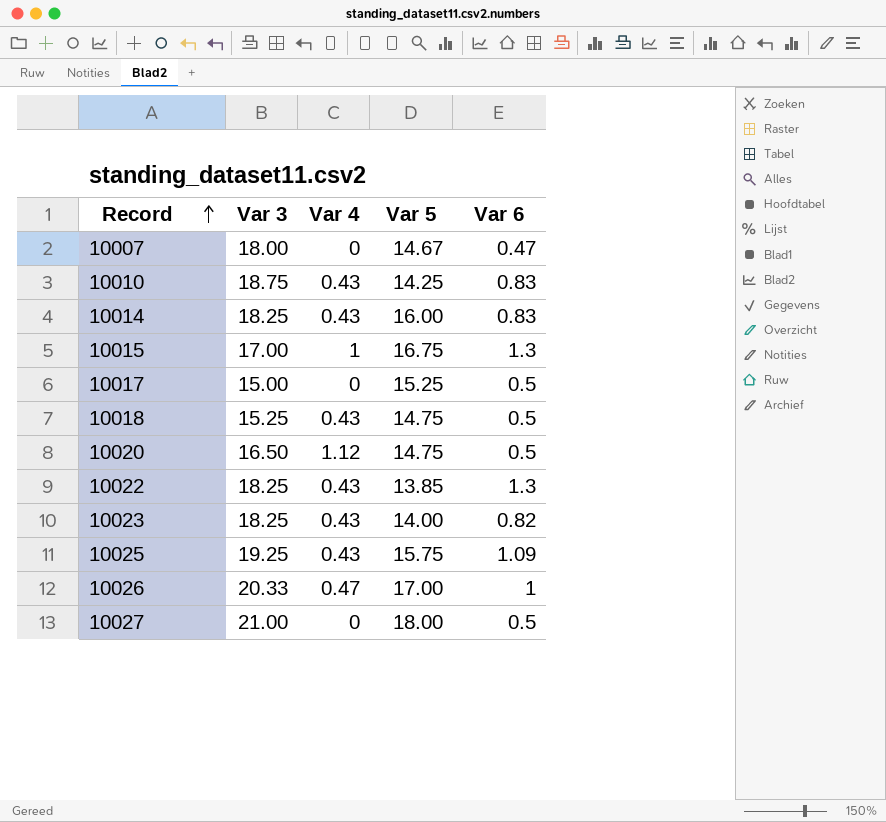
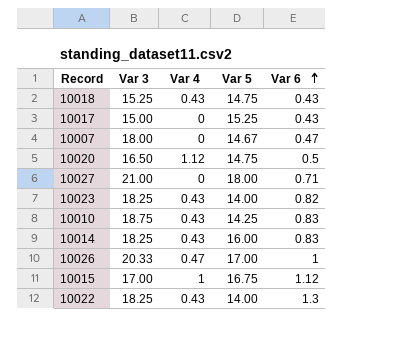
row order: Record ascending -> Var 6 ascending
row 10025: 19.25 | 0.43 | 15.75 | 1.09 -> none
10018 | Var 6: 0.5 -> 0.43
10017 | Var 6: 0.5 -> 0.43
10027 | Var 6: 0.5 -> 0.71
10015 | Var 6: 1.3 -> 1.12
10022 | Var 5: 13.85 -> 14.00

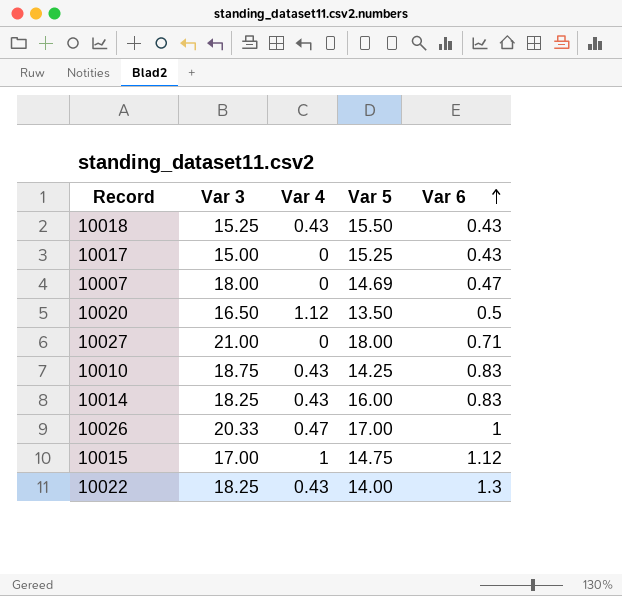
row 10023: 18.25 | 0.43 | 14.00 | 0.82 -> none
10018 | Var 5: 14.75 -> 15.50
10007 | Var 5: 14.67 -> 14.69
10020 | Var 5: 14.75 -> 13.50
10015 | Var 5: 16.75 -> 14.75

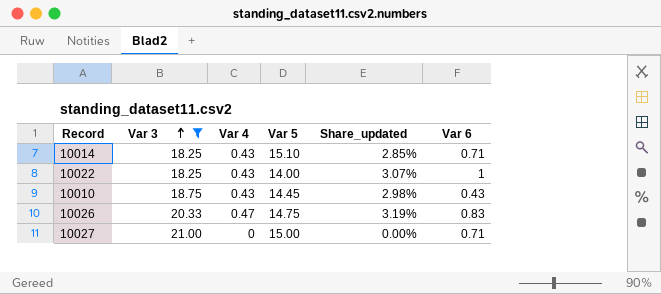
filter: none -> Var 3 >= 18.25
row order: Var 6 ascending -> Var 3 ascending
column Share_updated | formula: none -> [Var 4] / [Var 5]
10014 | Var 5: 16.00 -> 15.10
10014 | Var 6: 0.83 -> 0.71
10022 | Var 6: 1.3 -> 1
10010 | Var 5: 14.25 -> 14.45
10010 | Var 6: 0.83 -> 0.43
10026 | Var 5: 17.00 -> 14.75
10026 | Var 6: 1 -> 0.83
10027 | Var 5: 18.00 -> 15.00

